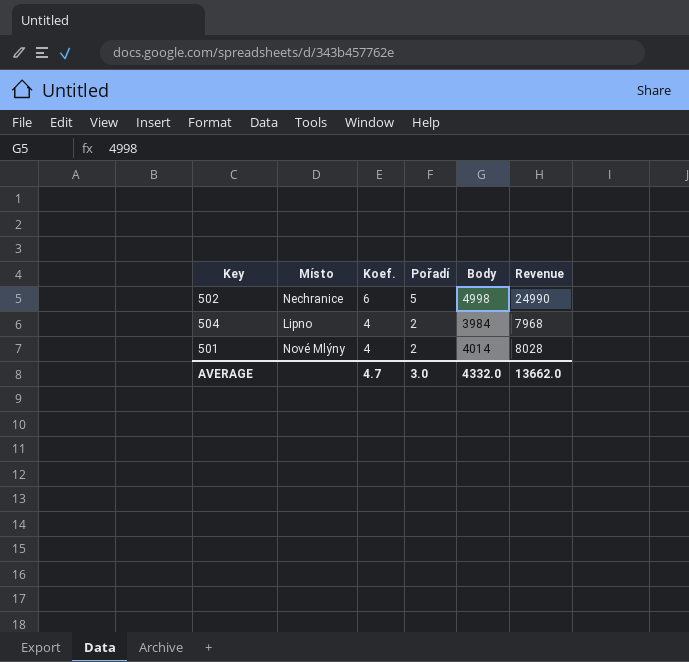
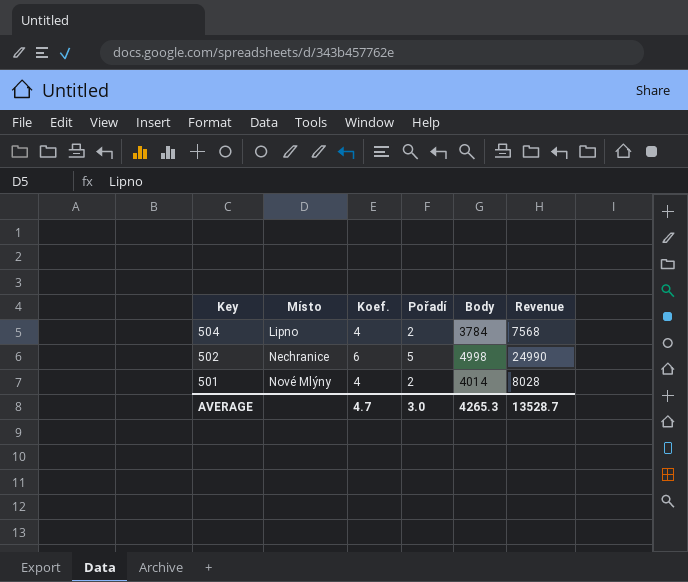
row order: Koef. descending -> Key descending
504 | Body: 3984 -> 3784
504 | Revenue: 7968 -> 7568
AVERAGE | Body: 4332.0 -> 4265.3
AVERAGE | Revenue: 13662.0 -> 13528.7

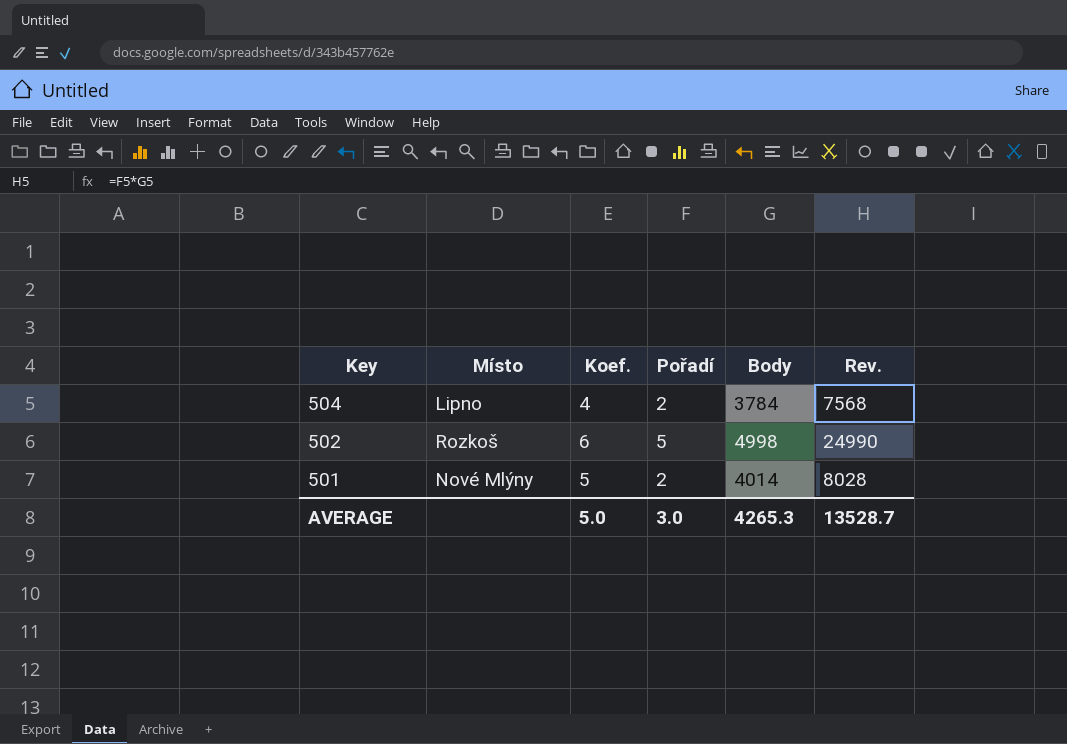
column name: Revenue -> Rev.
502 | Místo: Nechranice -> Rozkoš
501 | Koef.: 4 -> 5
AVERAGE | Koef.: 4.7 -> 5.0

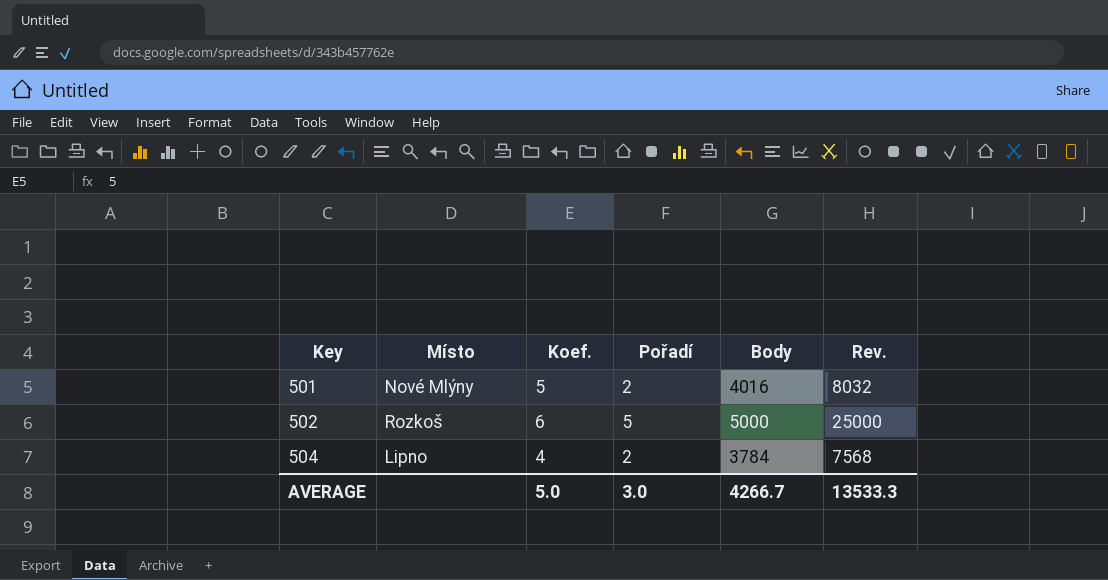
row order: Key descending -> Key ascending
501 | Body: 4014 -> 4016
501 | Rev.: 8028 -> 8032
502 | Body: 4998 -> 5000
502 | Rev.: 24990 -> 25000
AVERAGE | Body: 4265.3 -> 4266.7
AVERAGE | Rev.: 13528.7 -> 13533.3

